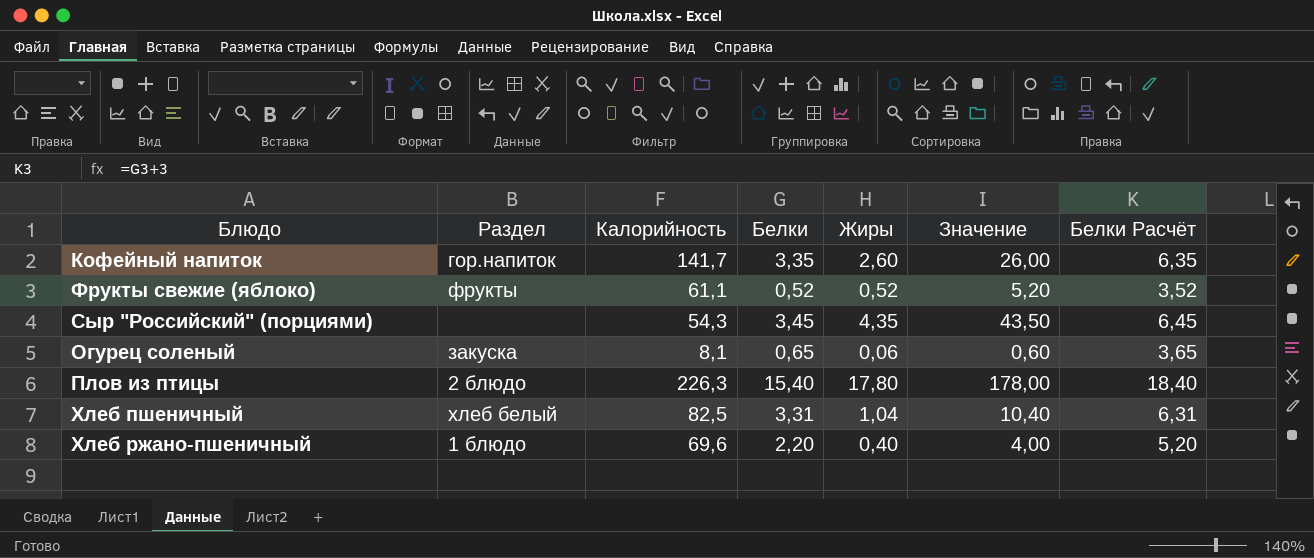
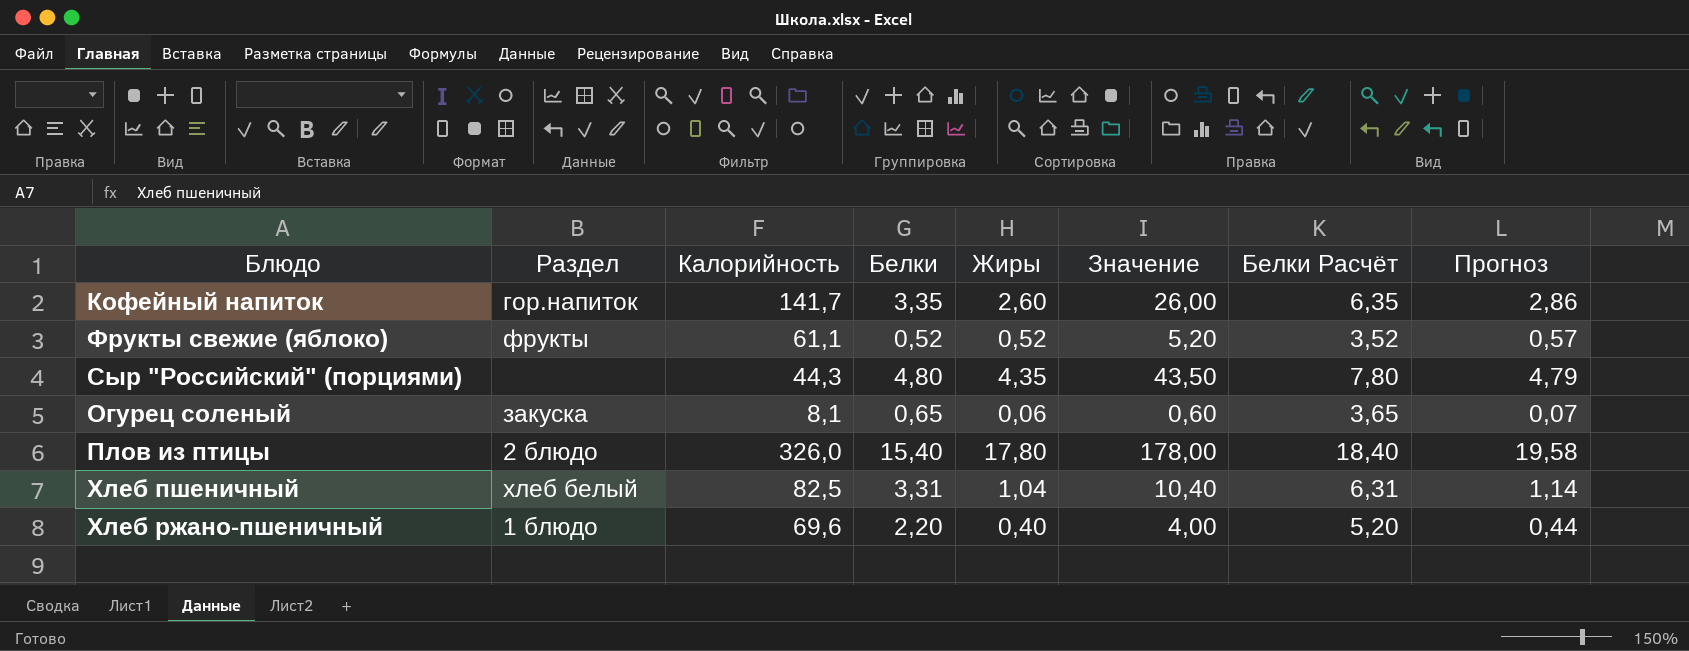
column Прогноз | formula: none -> [Жиры] * 1,1
Сыр "Российский" (порциями) | Калорийность: 54,3 -> 44,3
Сыр "Российский" (порциями) | Белки: 3,45 -> 4,80
Сыр "Российский" (порциями) | Белки Расчёт: 6,45 -> 7,80
Плов из птицы | Калорийность: 226,3 -> 326,0

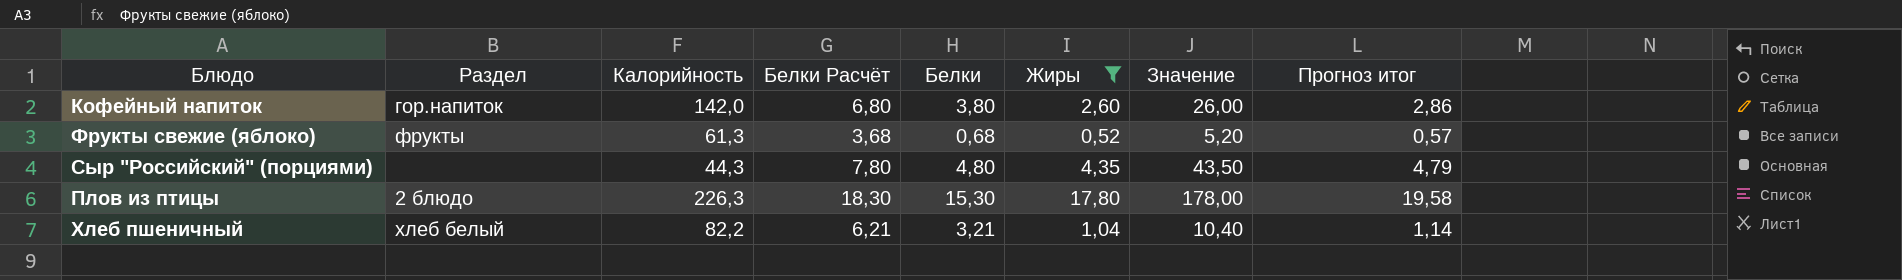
filter: none -> Жиры >= 0,52
column Белки Расчёт | position: 7 -> 4
column name: Прогноз -> Прогноз итог
Кофейный напиток | Калорийность: 141,7 -> 142,0
Кофейный напиток | Белки Расчёт: 6,35 -> 6,80
Кофейный напиток | Белки: 3,35 -> 3,80
Фрукты свежие (яблоко) | Калорийность: 61,1 -> 61,3
Фрукты свежие (яблоко) | Белки Расчёт: 3,52 -> 3,68
Фрукты свежие (яблоко) | Белки: 0,52 -> 0,68
Плов из птицы | Калорийность: 326,0 -> 226,3
Плов из птицы | Белки Расчёт: 18,40 -> 18,30
Плов из птицы | Белки: 15,40 -> 15,30
Хлеб пшеничный | Калорийность: 82,5 -> 82,2
Хлеб пшеничный | Белки Расчёт: 6,31 -> 6,21
Хлеб пшеничный | Белки: 3,31 -> 3,21

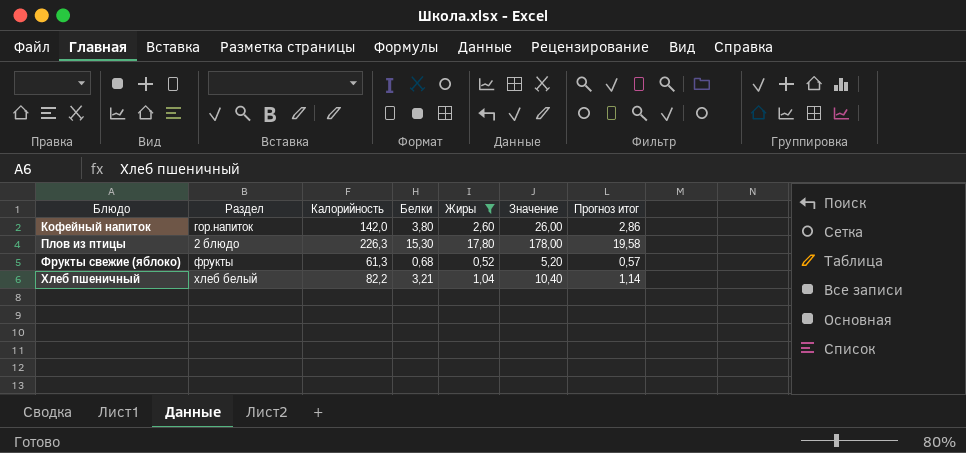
row order: none -> Блюдо ascending
column Белки Расчёт | formula: [Белки] + 3 -> none
row Сыр "Российский" (порциями): none | 44,3 | 7,80 | 4,80 | 4,35 | 43,50 | 4,79 -> none

